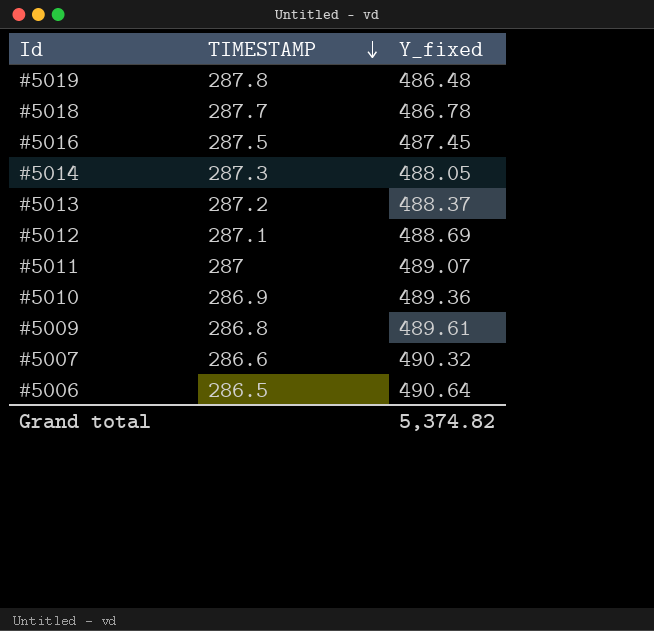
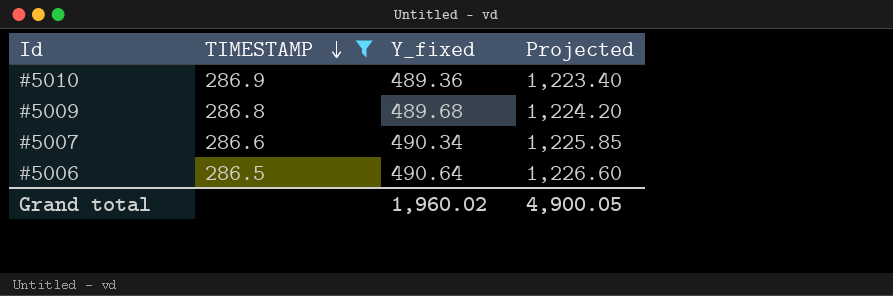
filter: none -> TIMESTAMP <= 286.9
column Projected | formula: none -> [Y_fixed] * 2.5
#5009 | Y_fixed: 489.61 -> 489.68
#5007 | Y_fixed: 490.32 -> 490.34
Grand total | Y_fixed: 5,374.82 -> 1,960.02

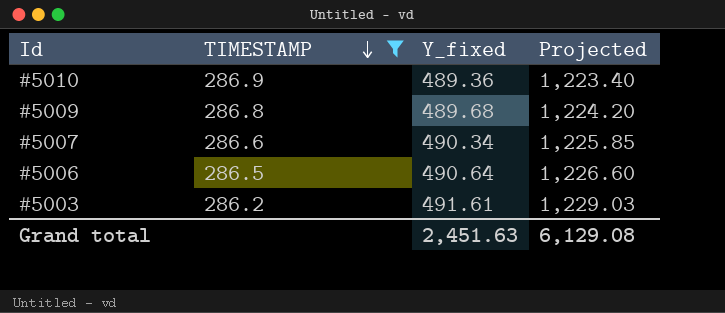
row #5003: none -> 286.2 | 491.61 | 1,229.03
Grand total | Y_fixed: 1,960.02 -> 2,451.63
Grand total | Projected: 4,900.05 -> 6,129.08

